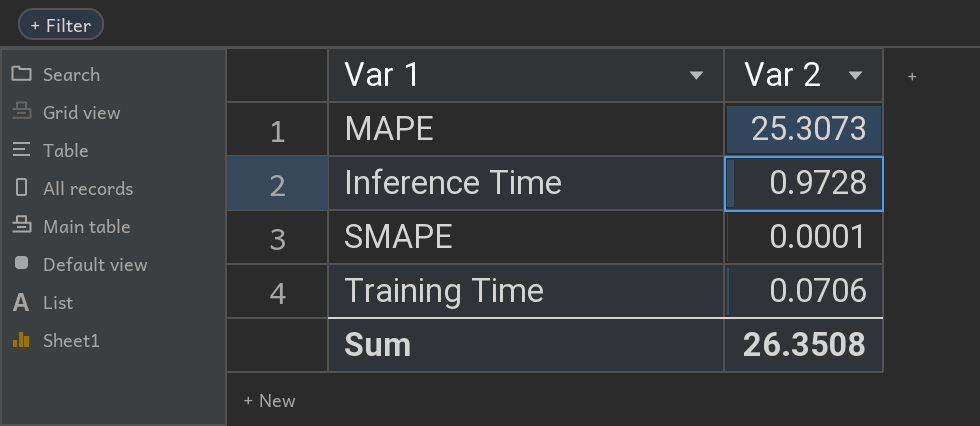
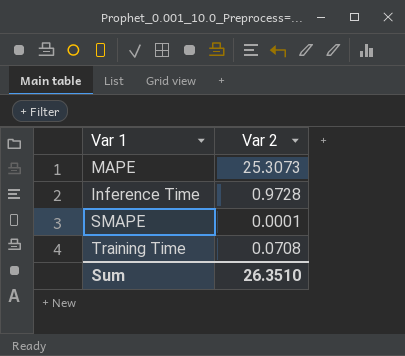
Training Time | Var 2: 0.0706 -> 0.0708
Sum | Var 2: 26.3508 -> 26.3510

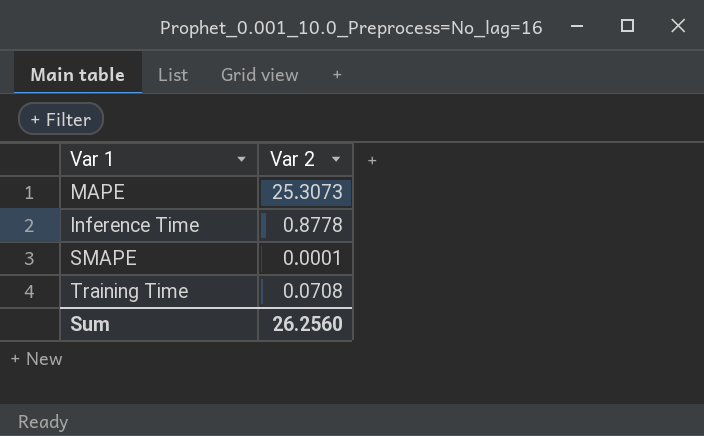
Inference Time | Var 2: 0.9728 -> 0.8778
Sum | Var 2: 26.3510 -> 26.2560

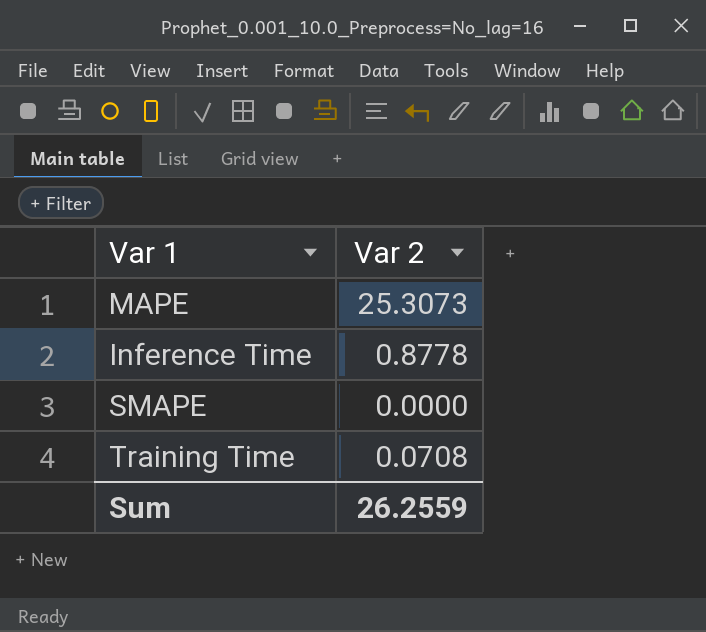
SMAPE | Var 2: 0.0001 -> 0.0000
Sum | Var 2: 26.2560 -> 26.2559

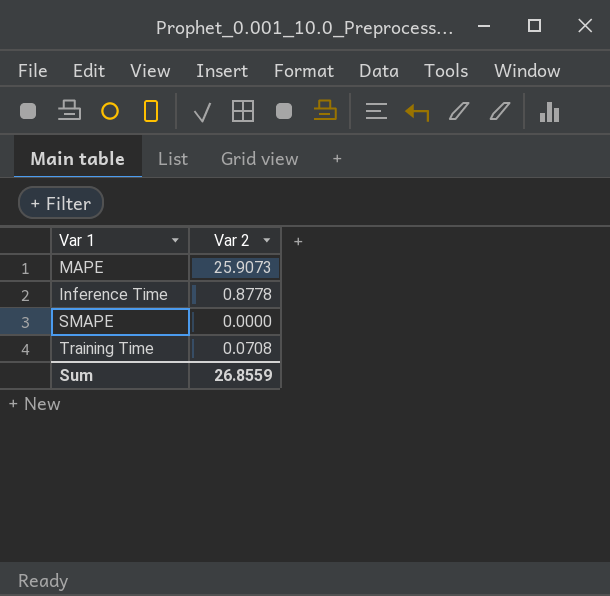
MAPE | Var 2: 25.3073 -> 25.9073
Sum | Var 2: 26.2559 -> 26.8559

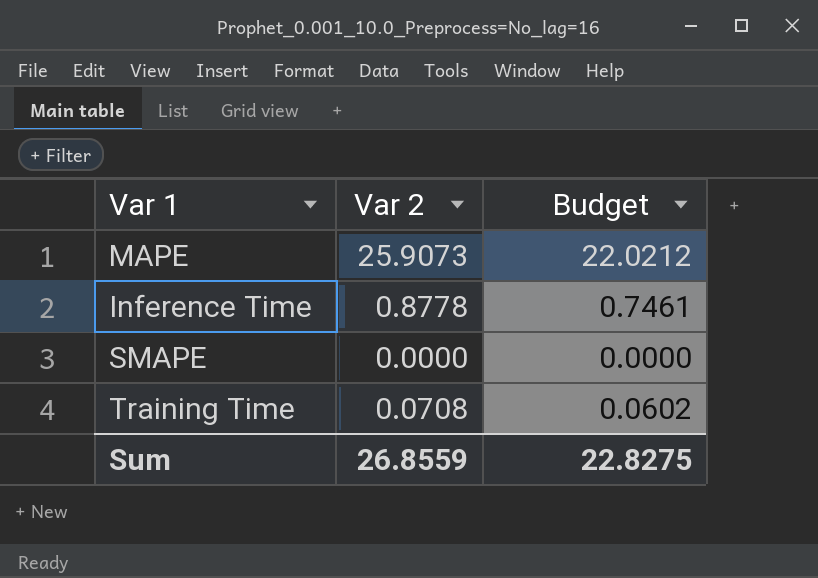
column Budget | formula: none -> [Var 2] * 0.85

